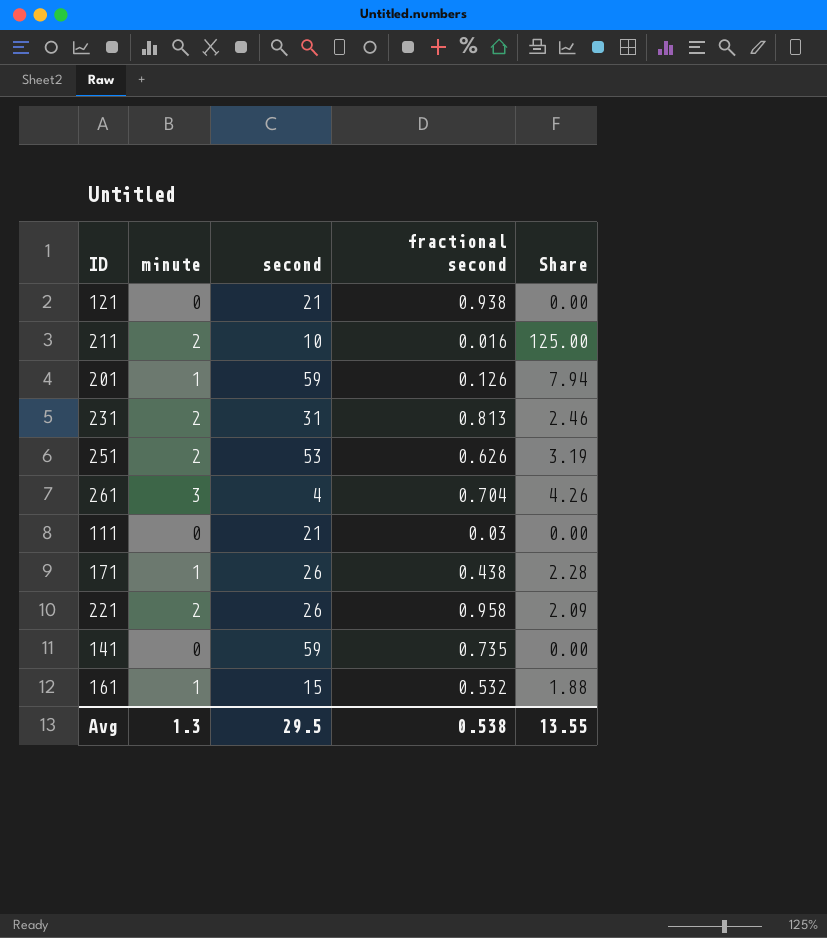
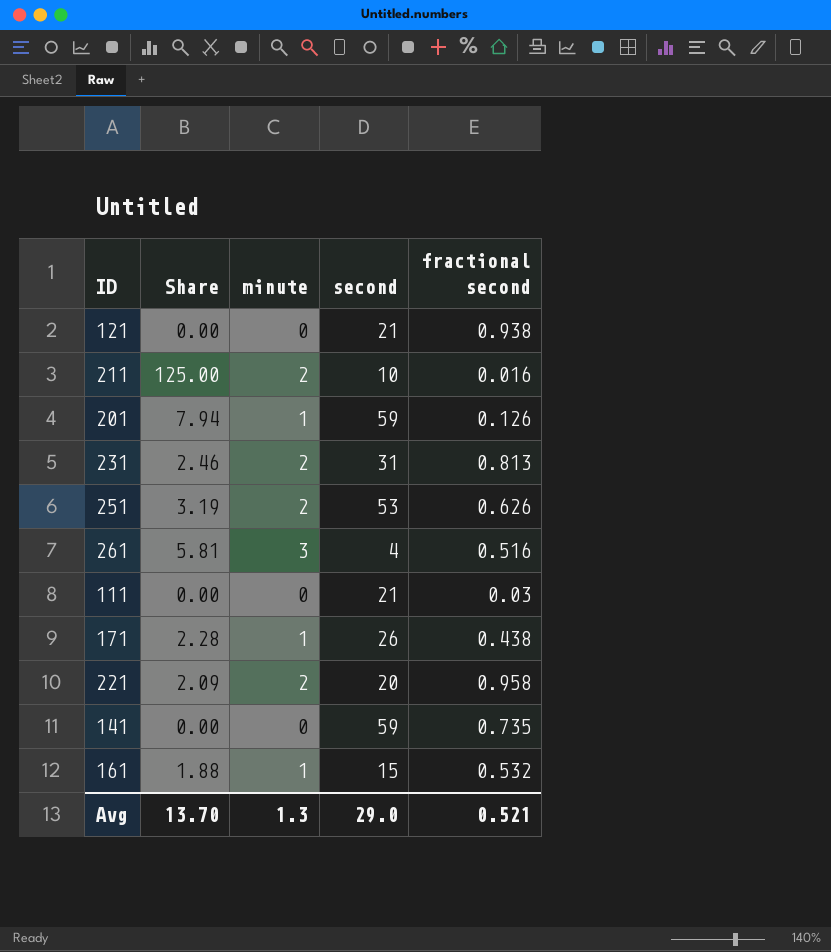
column Share | position: 5 -> 2
261 | Share: 4.26 -> 5.81
261 | fractional second: 0.704 -> 0.516
221 | second: 26 -> 20
Avg | Share: 13.55 -> 13.70
Avg | second: 29.5 -> 29.0
Avg | fractional second: 0.538 -> 0.521

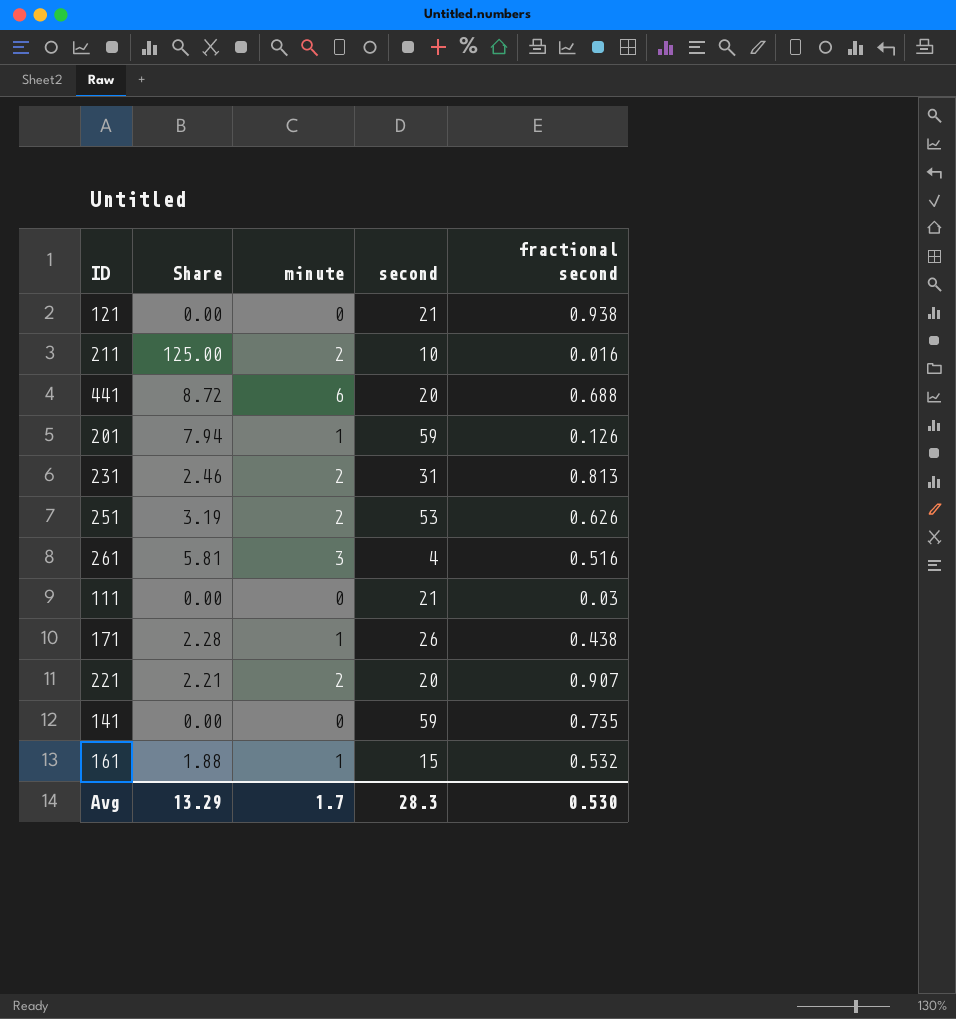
row 441: none -> 8.72 | 6 | 20 | 0.688
221 | Share: 2.09 -> 2.21
221 | fractional second: 0.958 -> 0.907
Avg | Share: 13.70 -> 13.29
Avg | minute: 1.3 -> 1.7
Avg | second: 29.0 -> 28.3
Avg | fractional second: 0.521 -> 0.530

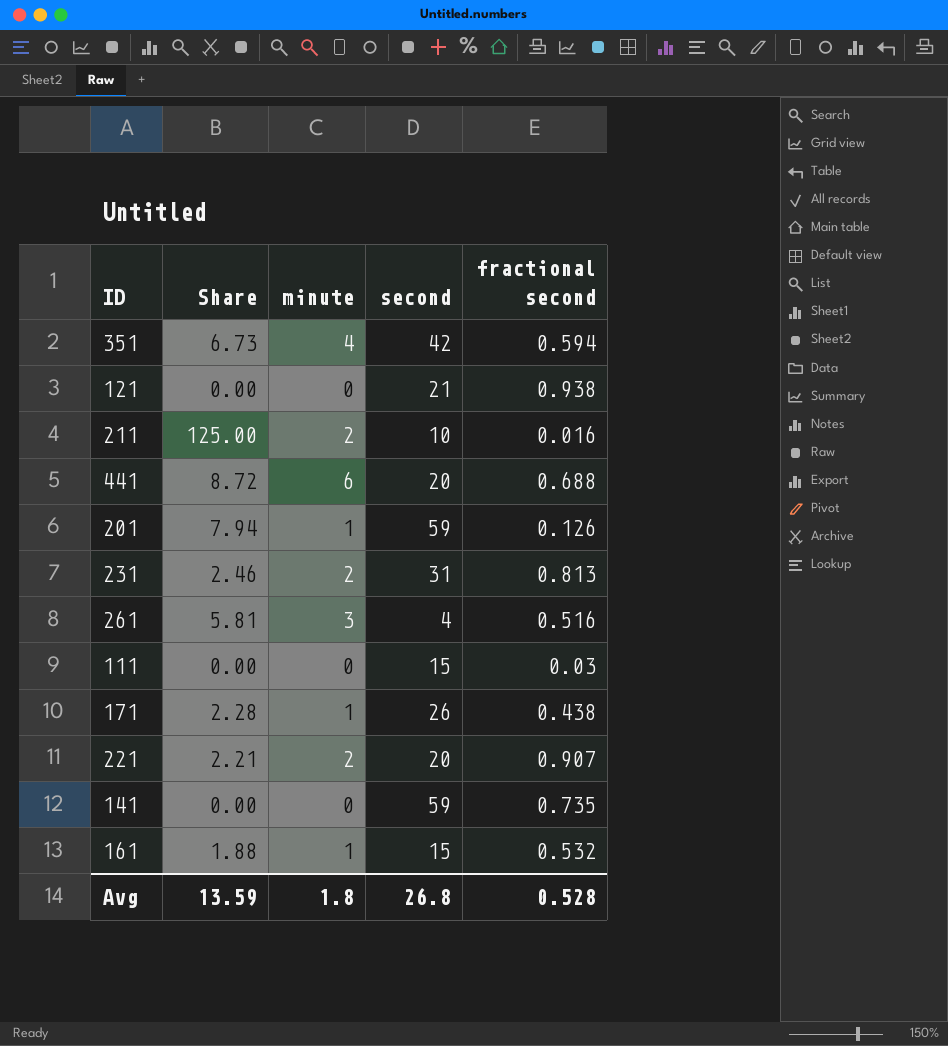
row 251: 3.19 | 2 | 53 | 0.626 -> none
row 351: none -> 6.73 | 4 | 42 | 0.594
111 | second: 21 -> 15
Avg | Share: 13.29 -> 13.59
Avg | minute: 1.7 -> 1.8
Avg | second: 28.3 -> 26.8
Avg | fractional second: 0.530 -> 0.528

